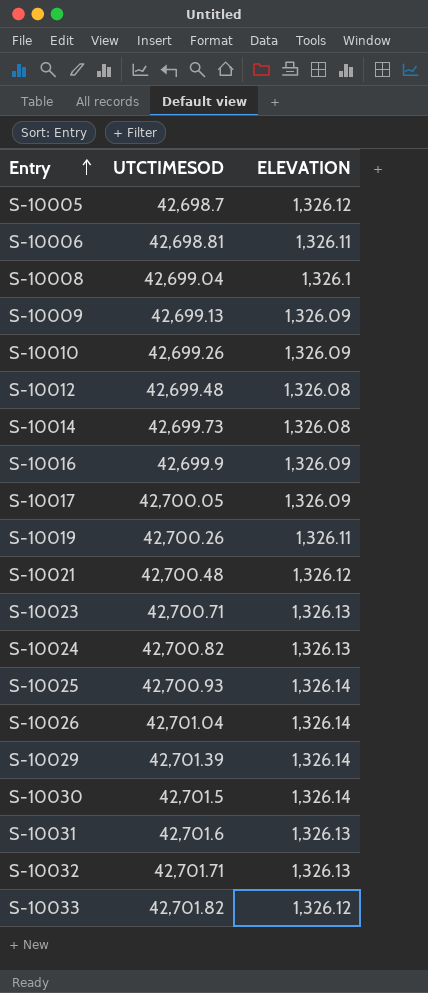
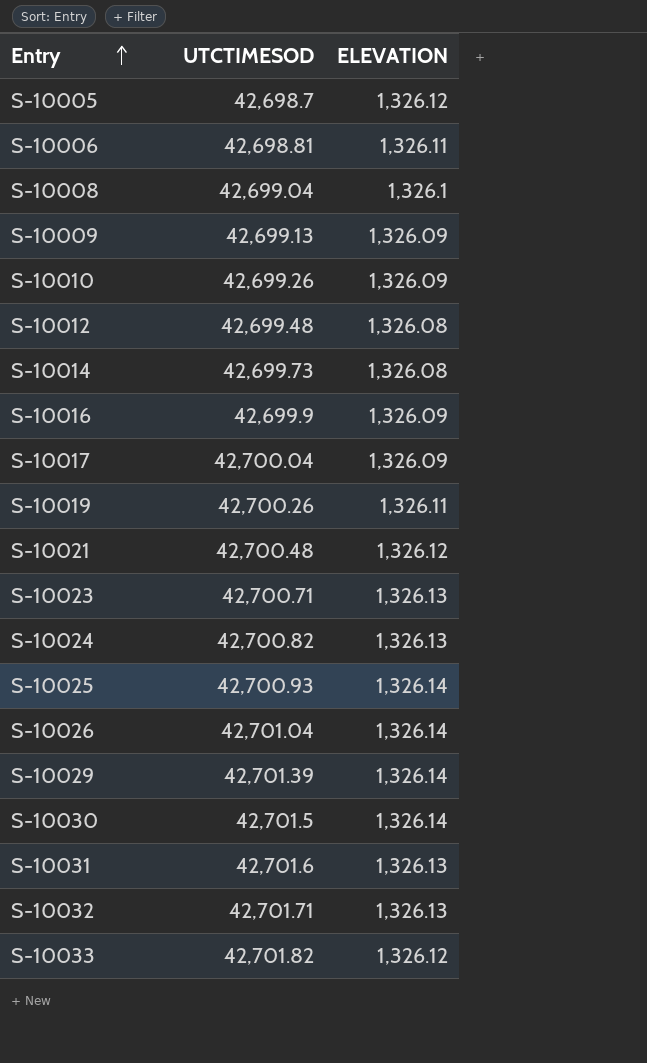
S-10017 | UTCTIMESOD: 42,700.05 -> 42,700.04

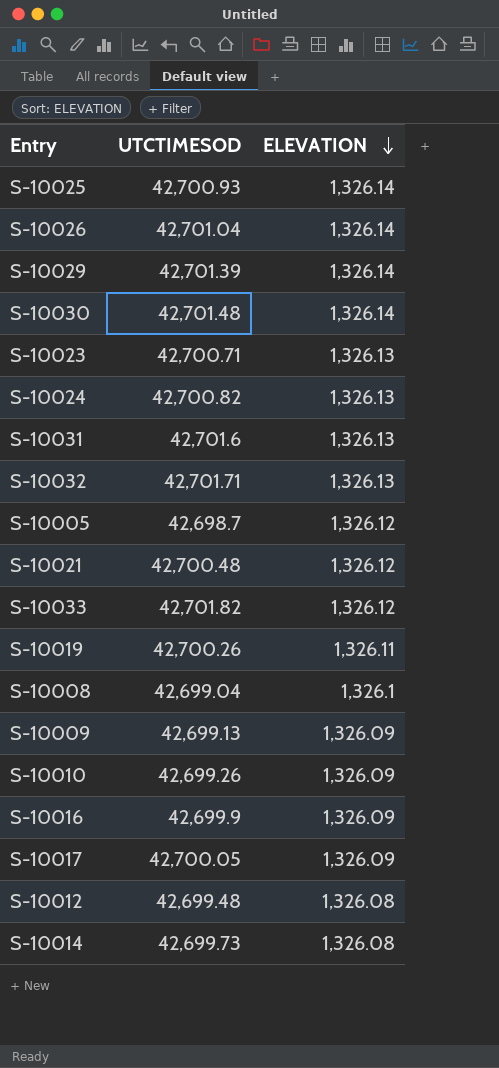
row order: Entry ascending -> ELEVATION descending
row S-10006: 42,698.81 | 1,326.11 -> none
S-10030 | UTCTIMESOD: 42,701.5 -> 42,701.48
S-10017 | UTCTIMESOD: 42,700.04 -> 42,700.05

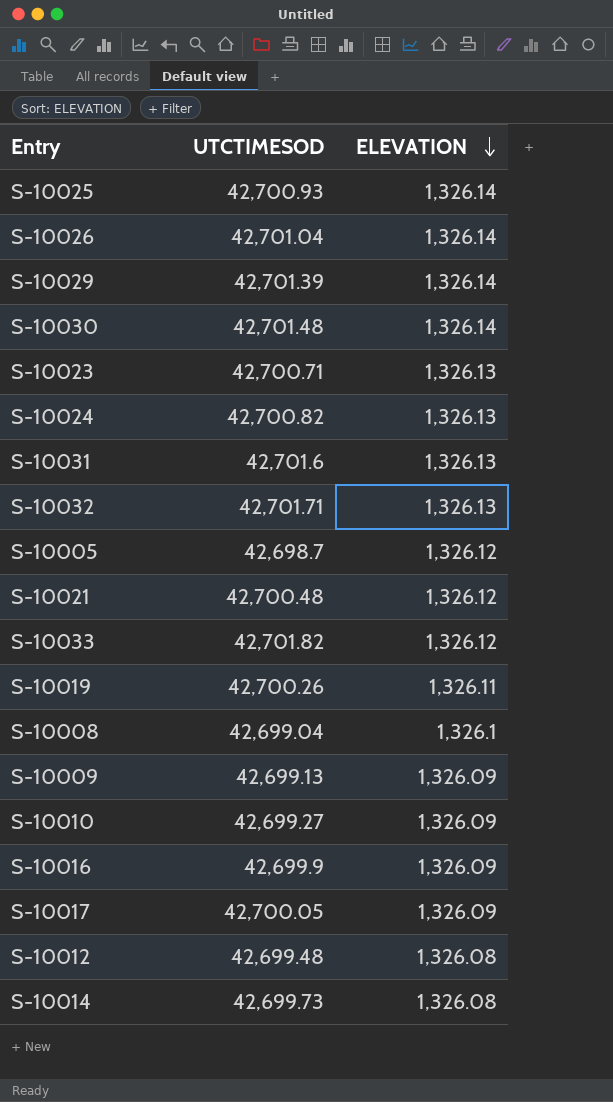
S-10010 | UTCTIMESOD: 42,699.26 -> 42,699.27

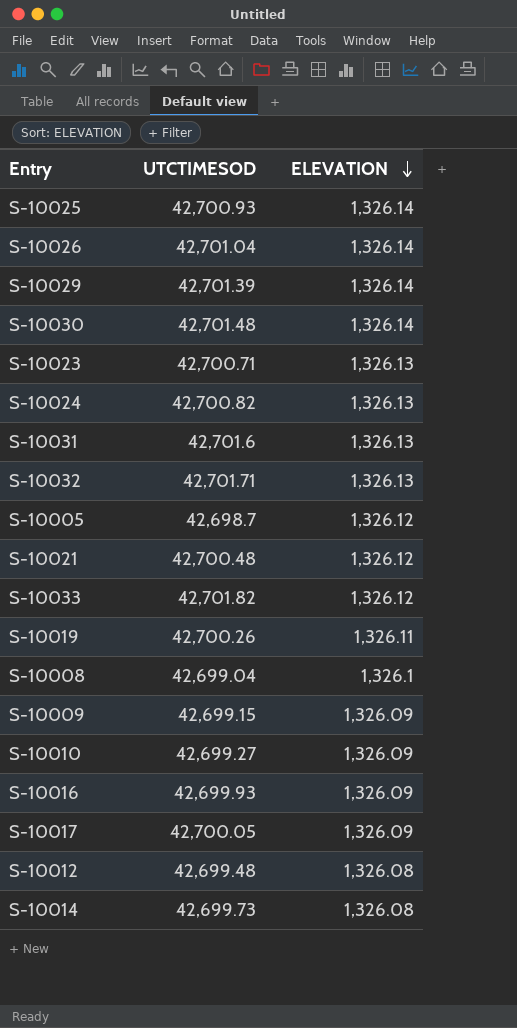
S-10009 | UTCTIMESOD: 42,699.13 -> 42,699.15
S-10016 | UTCTIMESOD: 42,699.9 -> 42,699.93

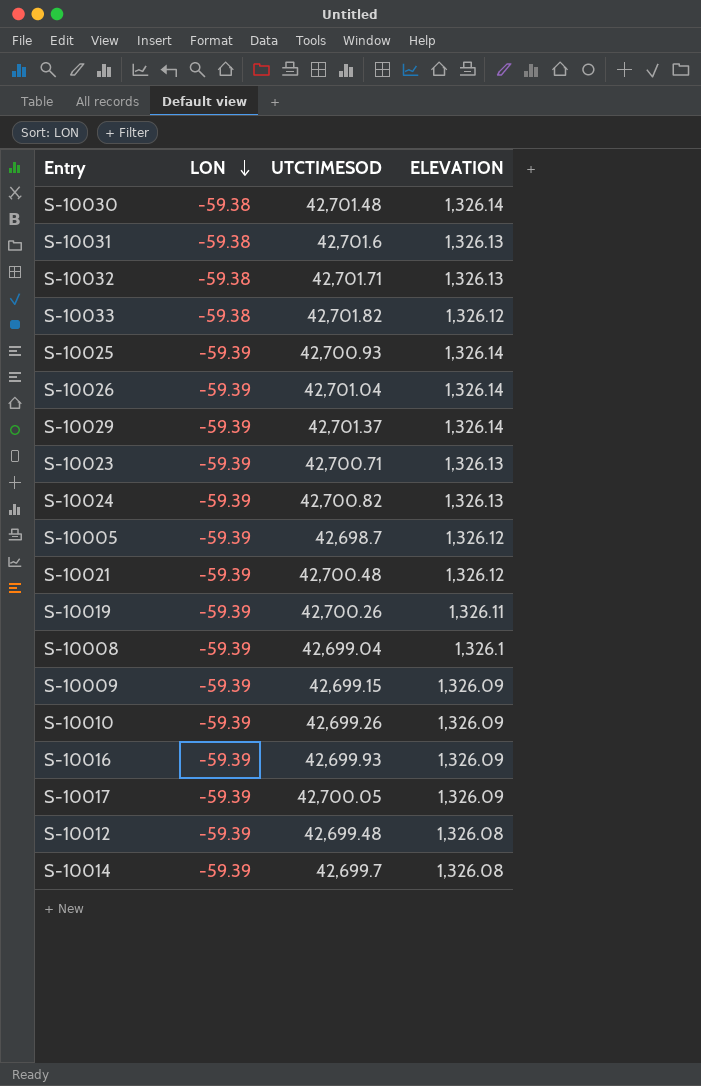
row order: ELEVATION descending -> LON descending
column LON | position: none -> 2
S-10029 | UTCTIMESOD: 42,701.39 -> 42,701.37
S-10010 | UTCTIMESOD: 42,699.27 -> 42,699.26
S-10014 | UTCTIMESOD: 42,699.73 -> 42,699.7

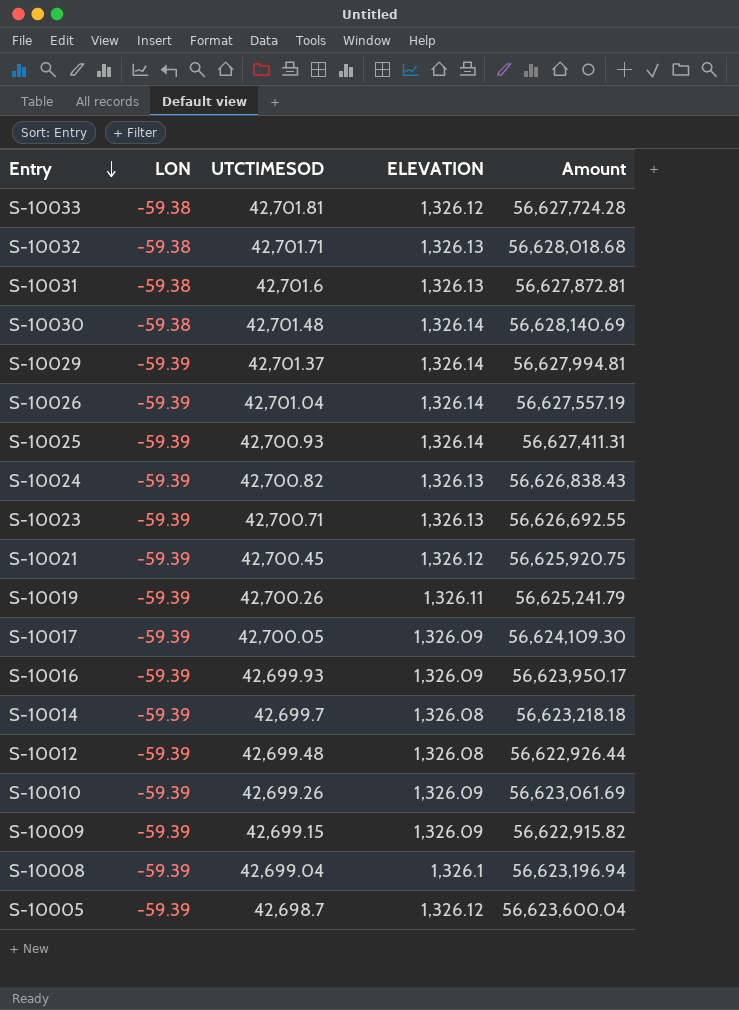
row order: LON descending -> Entry descending
column Amount | formula: none -> [UTCTIMESOD] * [ELEVATION]
S-10033 | UTCTIMESOD: 42,701.82 -> 42,701.81
S-10021 | UTCTIMESOD: 42,700.48 -> 42,700.45

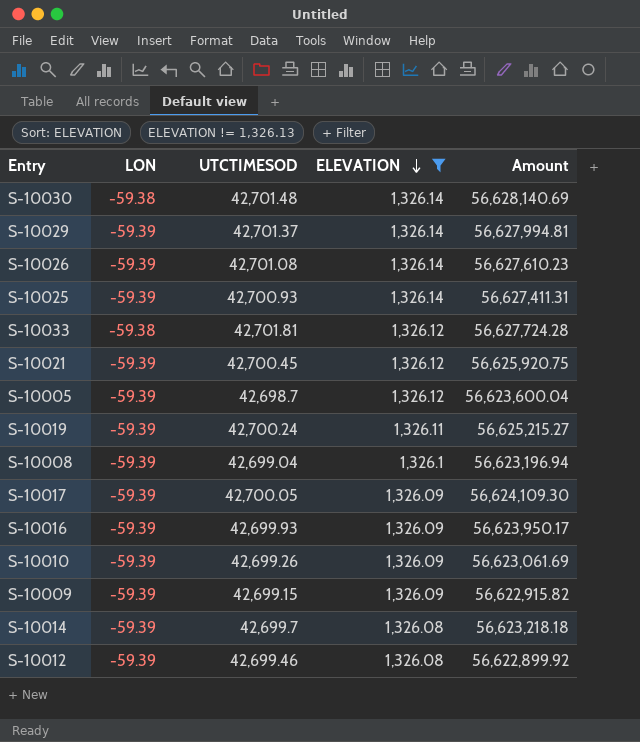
filter: none -> ELEVATION != 1,326.13
row order: Entry descending -> ELEVATION descending
S-10026 | UTCTIMESOD: 42,701.04 -> 42,701.08
S-10026 | Amount: 56,627,557.19 -> 56,627,610.23
S-10019 | UTCTIMESOD: 42,700.26 -> 42,700.24
S-10019 | Amount: 56,625,241.79 -> 56,625,215.27
S-10012 | UTCTIMESOD: 42,699.48 -> 42,699.46
S-10012 | Amount: 56,622,926.44 -> 56,622,899.92

